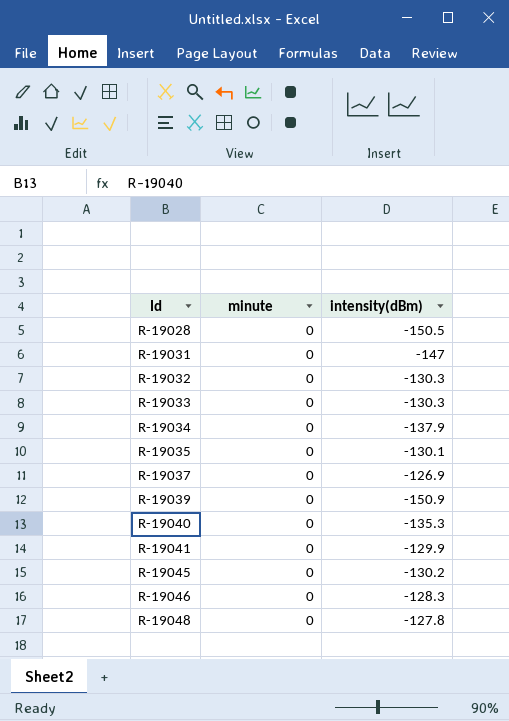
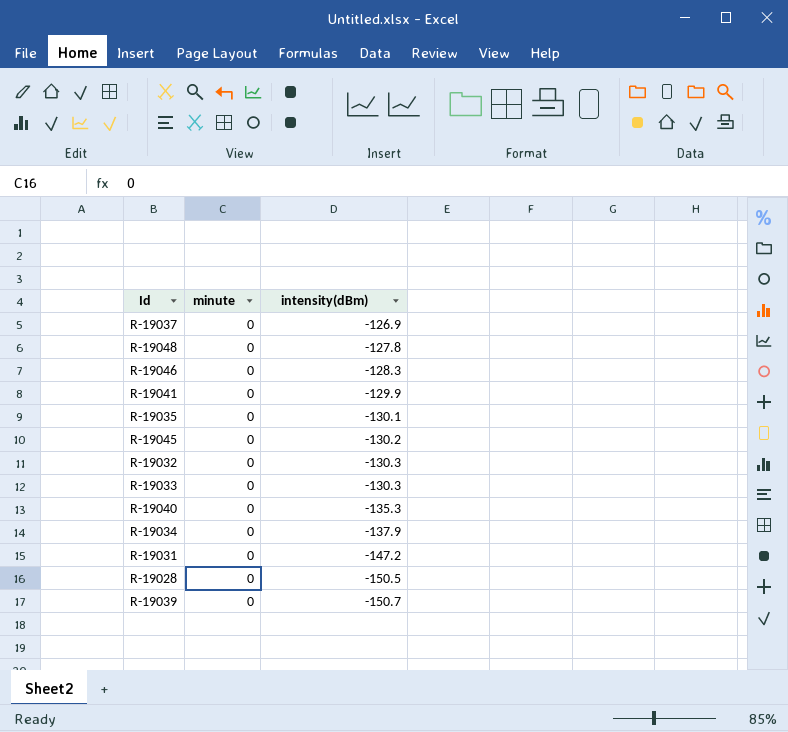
row order: Id ascending -> intensity(dBm) descending
R-19031 | intensity(dBm): -147 -> -147.2
R-19039 | intensity(dBm): -150.9 -> -150.7

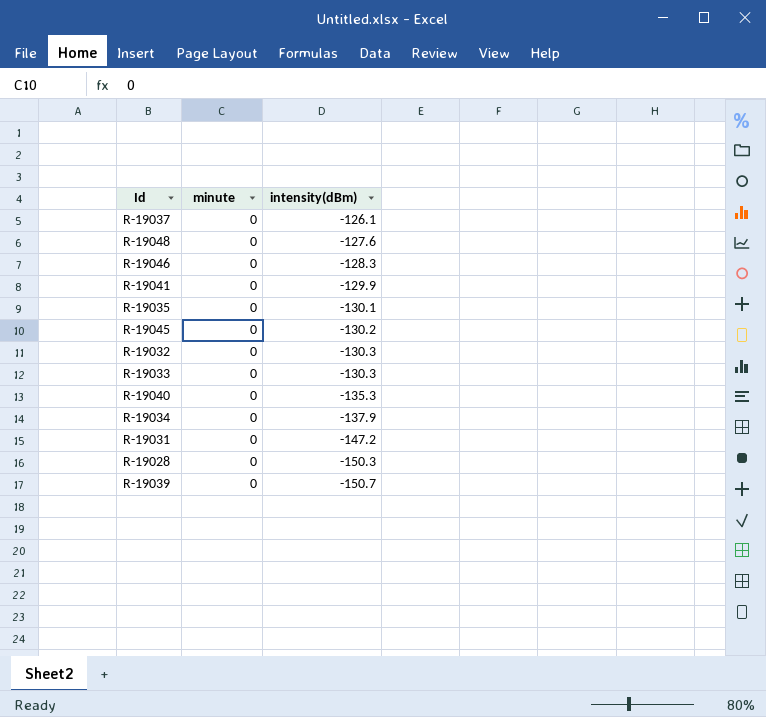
R-19037 | intensity(dBm): -126.9 -> -126.1
R-19048 | intensity(dBm): -127.8 -> -127.6
R-19028 | intensity(dBm): -150.5 -> -150.3

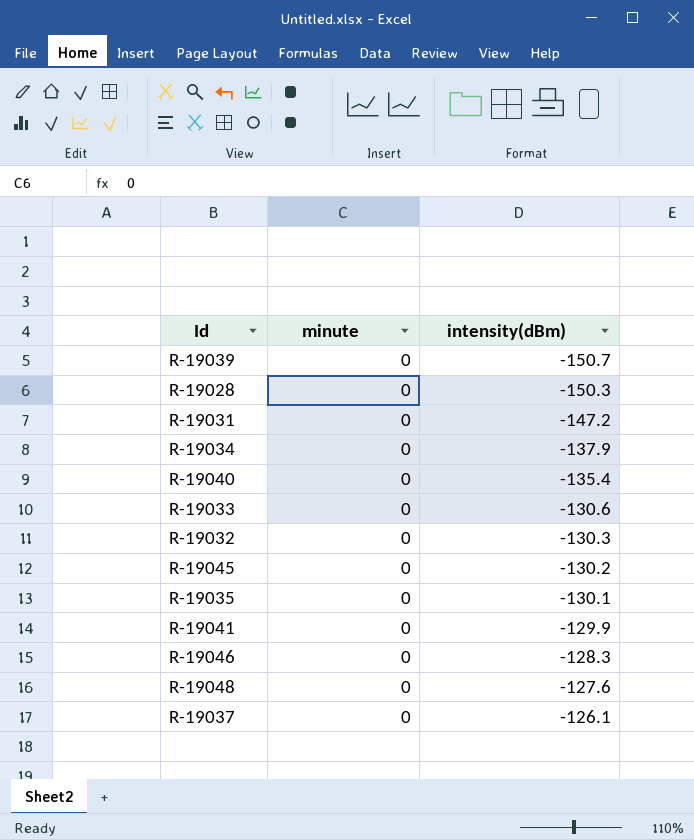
row order: intensity(dBm) descending -> intensity(dBm) ascending
R-19040 | intensity(dBm): -135.3 -> -135.4
R-19033 | intensity(dBm): -130.3 -> -130.6

